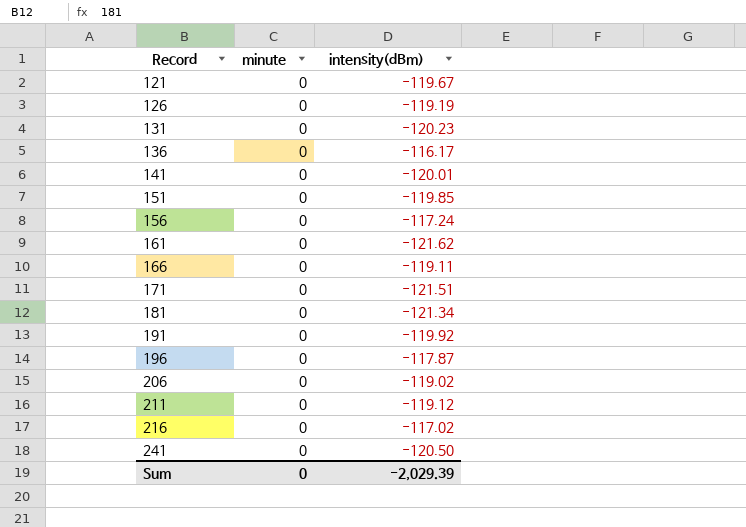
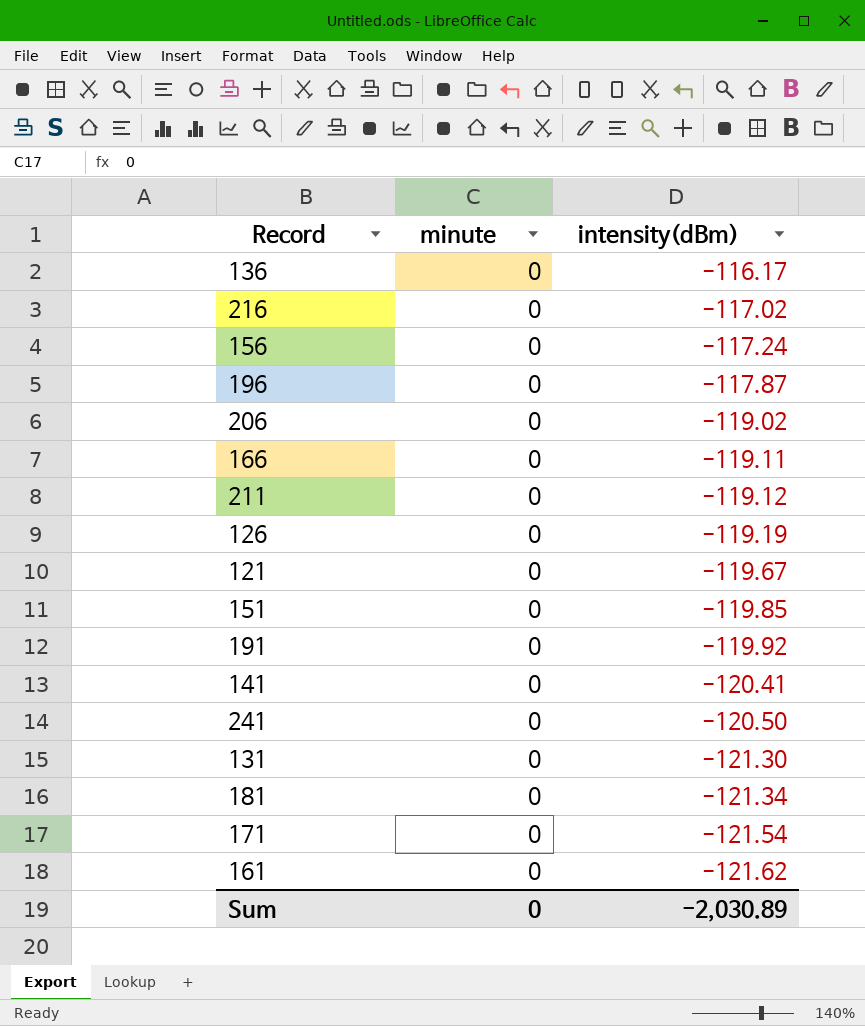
row order: Record ascending -> intensity(dBm) descending
141 | intensity(dBm): -120.01 -> -120.41
131 | intensity(dBm): -120.23 -> -121.30
171 | intensity(dBm): -121.51 -> -121.54
Sum | intensity(dBm): -2,029.39 -> -2,030.89

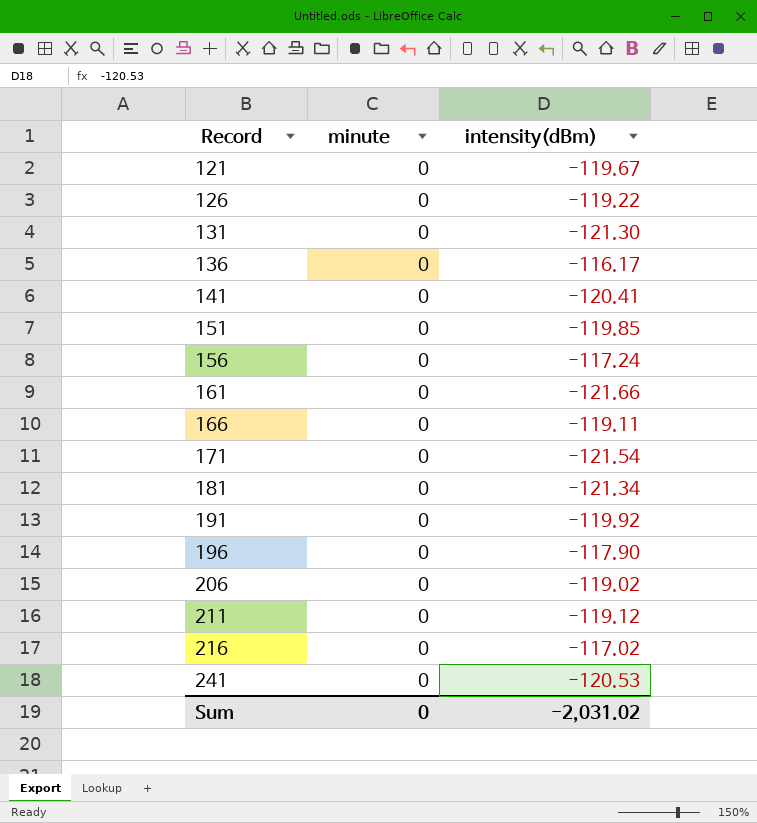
row order: intensity(dBm) descending -> Record ascending
126 | intensity(dBm): -119.19 -> -119.22
161 | intensity(dBm): -121.62 -> -121.66
196 | intensity(dBm): -117.87 -> -117.90
241 | intensity(dBm): -120.50 -> -120.53
Sum | intensity(dBm): -2,030.89 -> -2,031.02

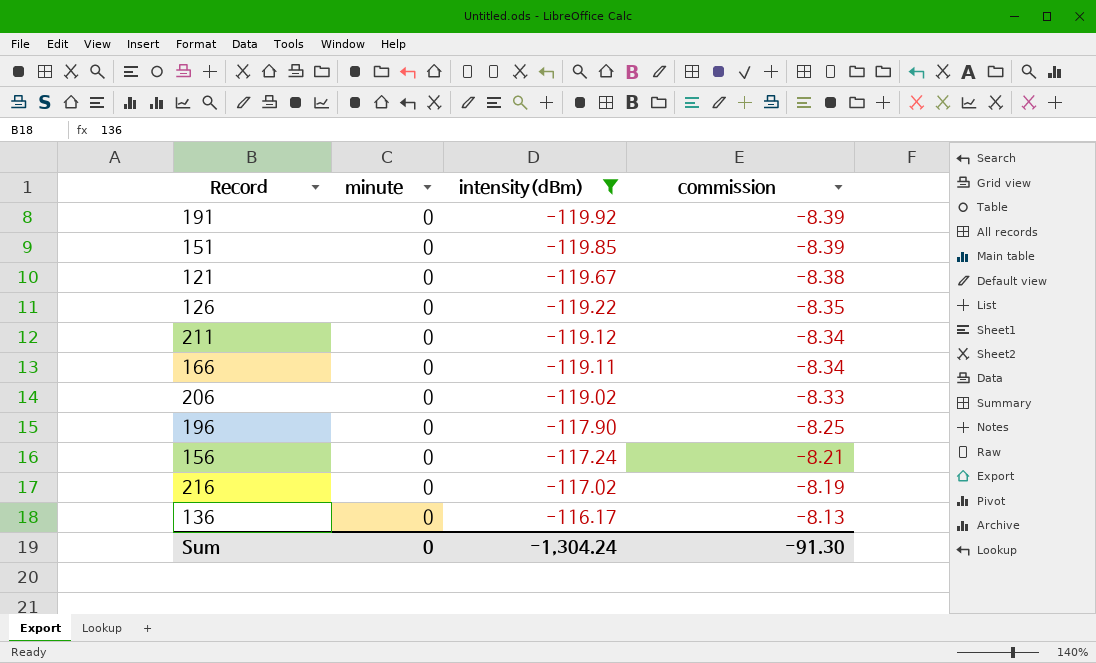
filter: none -> intensity(dBm) >= -119.92
row order: Record ascending -> intensity(dBm) ascending
column commission | formula: none -> [intensity(dBm)] * 0.07
Sum | intensity(dBm): -2,031.02 -> -1,304.24

